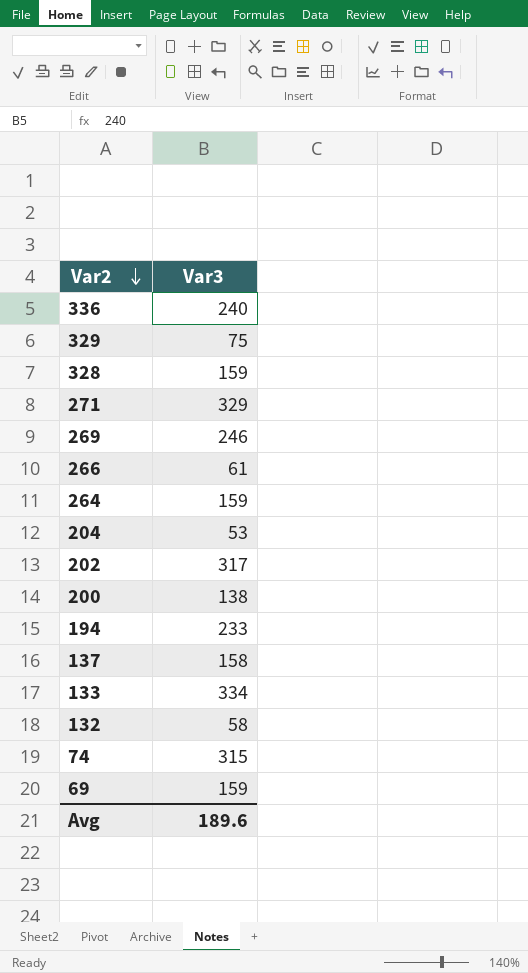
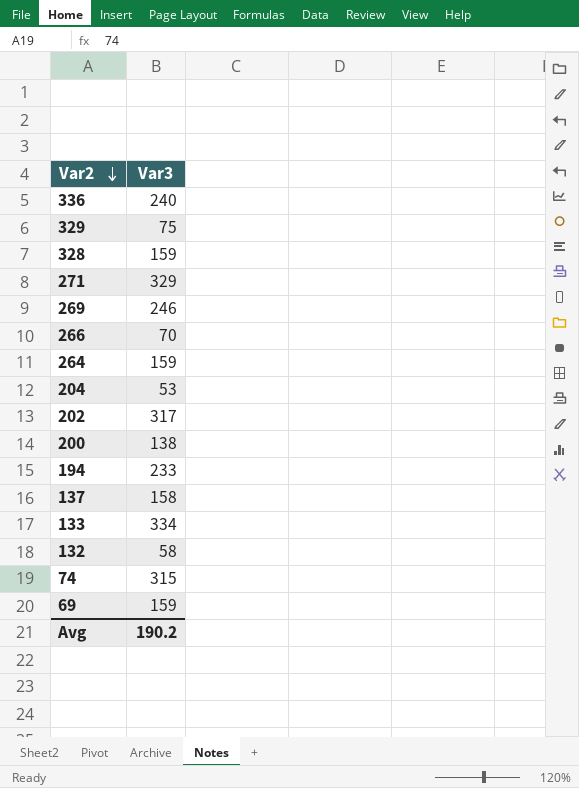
266 | Var3: 61 -> 70
Avg | Var3: 189.6 -> 190.2

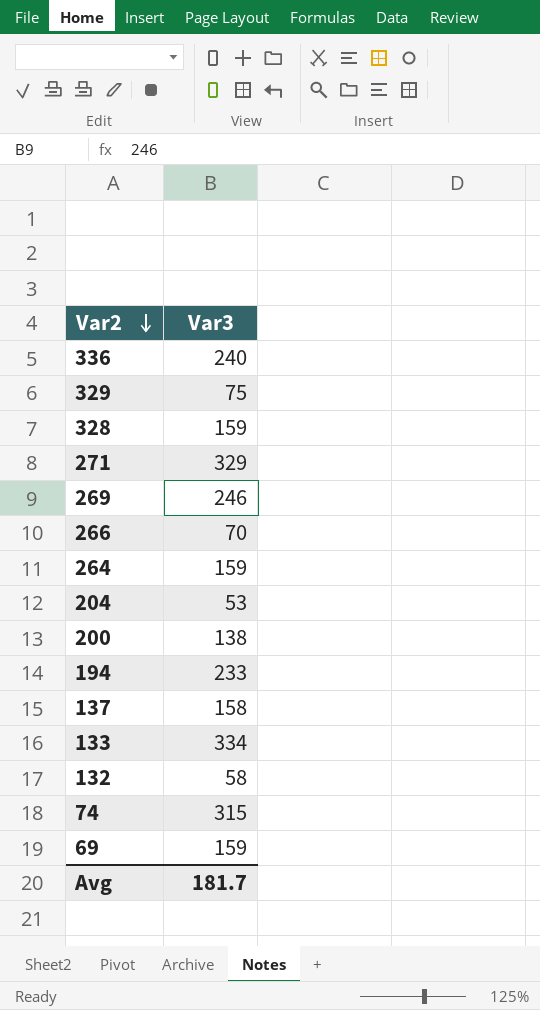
row 202: 317 -> none
Avg | Var3: 190.2 -> 181.7

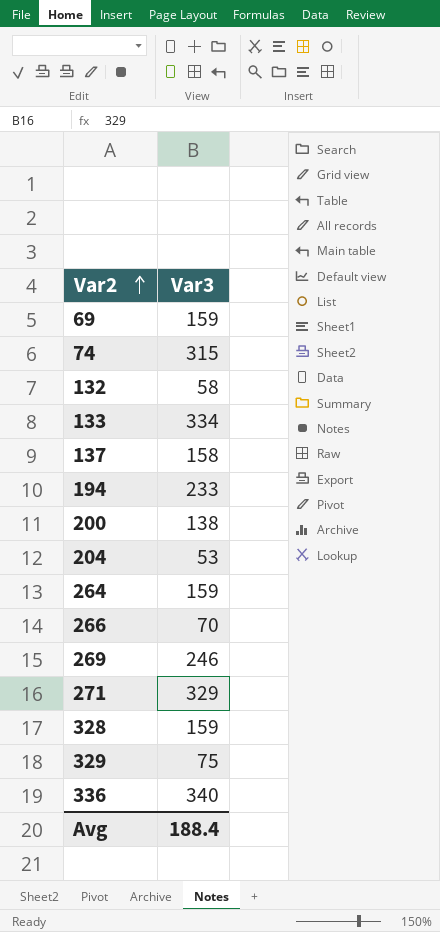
row order: Var2 descending -> Var2 ascending
336 | Var3: 240 -> 340
Avg | Var3: 181.7 -> 188.4

